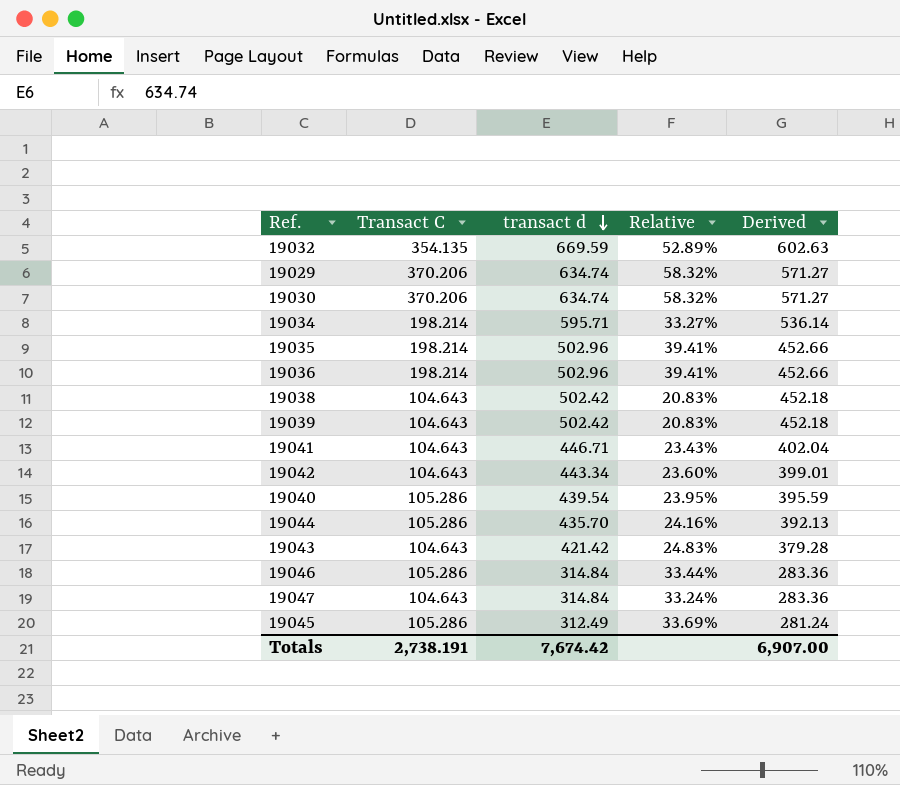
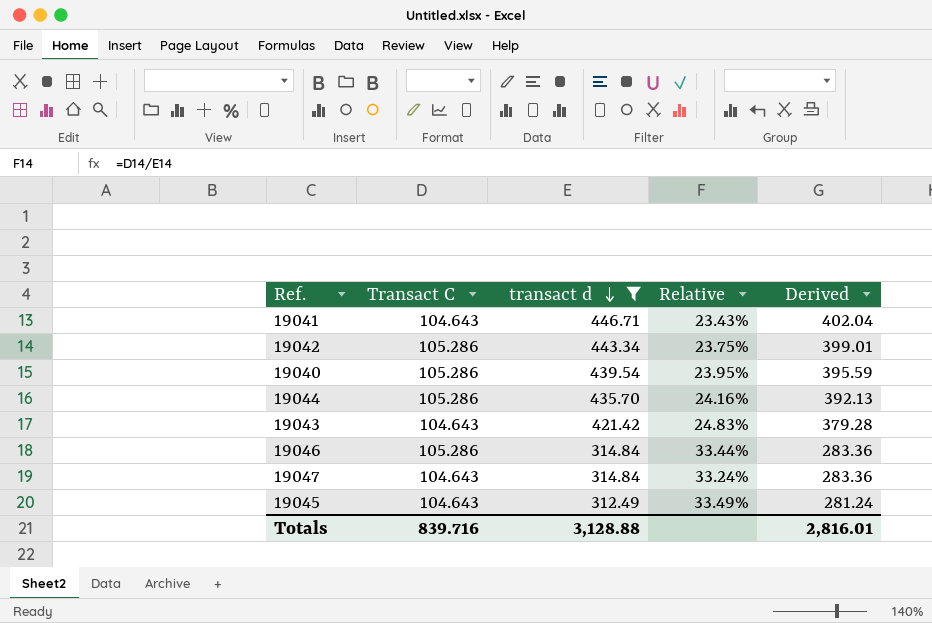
filter: none -> transact d <= 446.71
19042 | Transact C: 104.643 -> 105.286
19042 | Relative: 23.60% -> 23.75%
19045 | Transact C: 105.286 -> 104.643
19045 | Relative: 33.69% -> 33.49%
Totals | Transact C: 2,738.191 -> 839.716
Totals | transact d: 7,674.42 -> 3,128.88
Totals | Derived: 6,907.00 -> 2,816.01

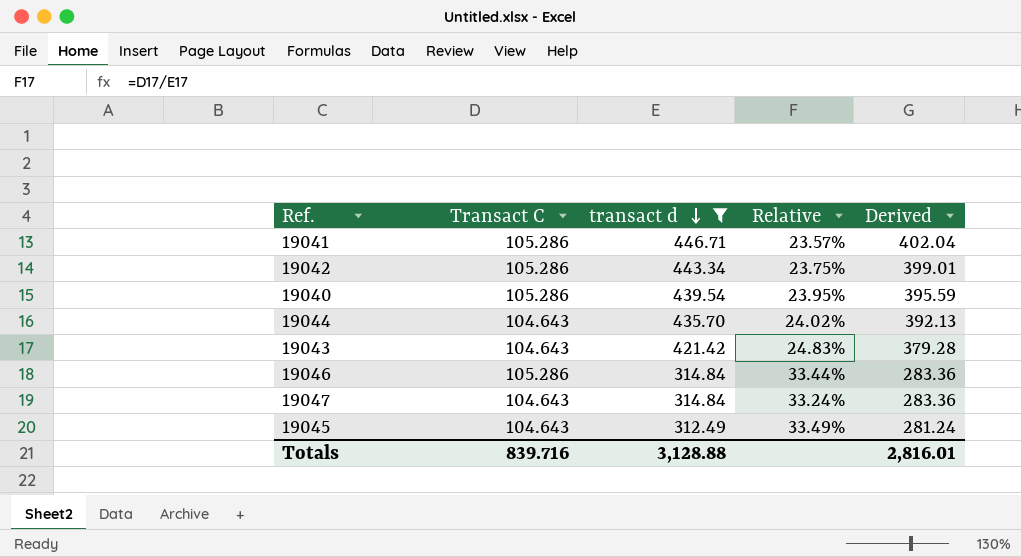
19041 | Transact C: 104.643 -> 105.286
19041 | Relative: 23.43% -> 23.57%
19044 | Transact C: 105.286 -> 104.643
19044 | Relative: 24.16% -> 24.02%

